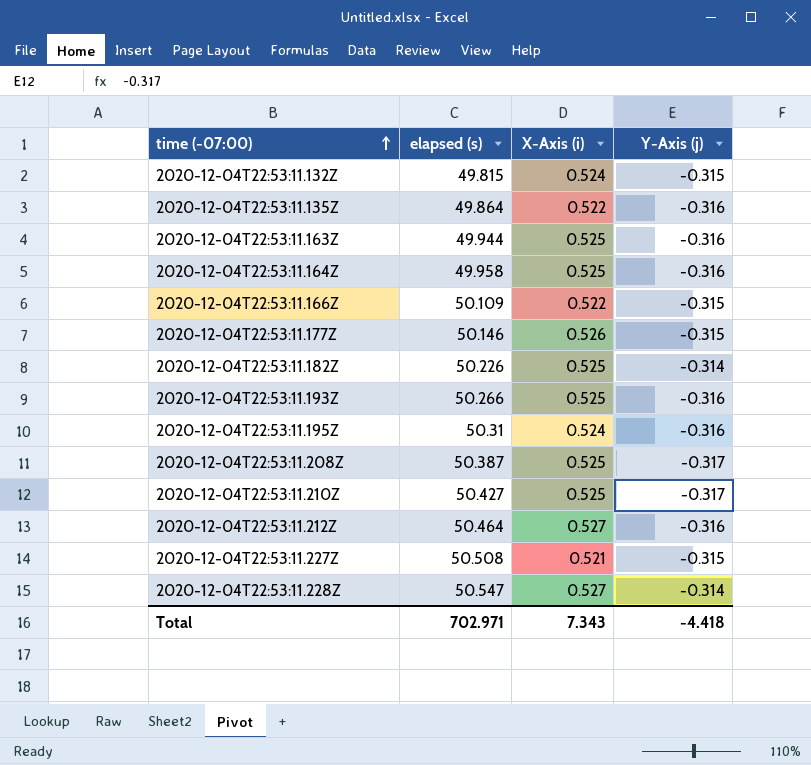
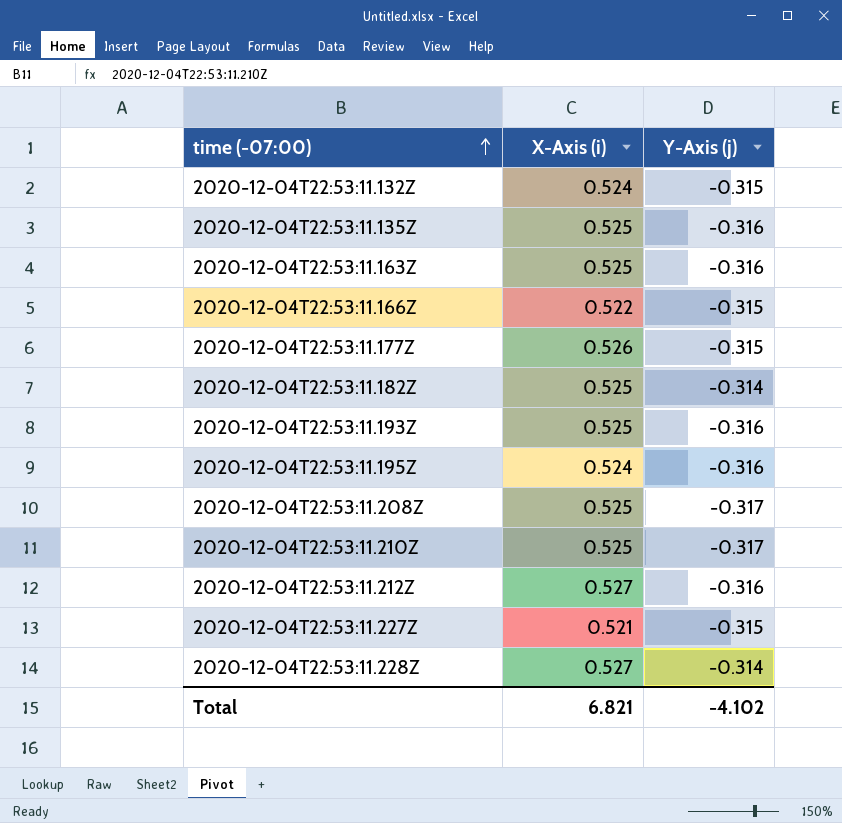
column elapsed (s) | position: 2 -> none
row 2020-12-04T22:53:11.164Z: 49.958 | 0.525 | -0.316 -> none
2020-12-04T22:53:11.135Z | X-Axis (i): 0.522 -> 0.525
Total | X-Axis (i): 7.343 -> 6.821
Total | Y-Axis (j): -4.418 -> -4.102

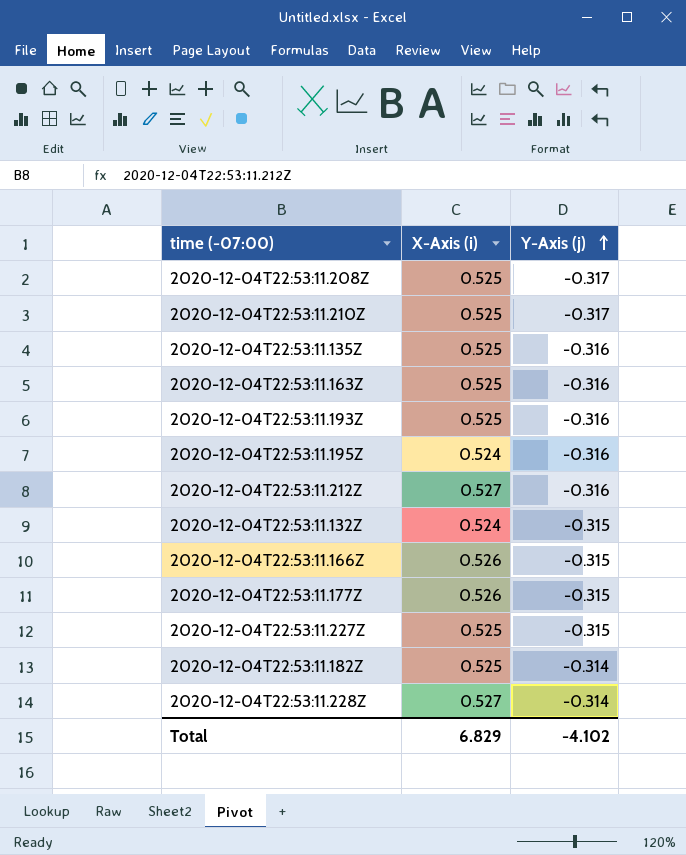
row order: time (-07:00) ascending -> Y-Axis (j) ascending
2020-12-04T22:53:11.166Z | X-Axis (i): 0.522 -> 0.526
2020-12-04T22:53:11.227Z | X-Axis (i): 0.521 -> 0.525
Total | X-Axis (i): 6.821 -> 6.829

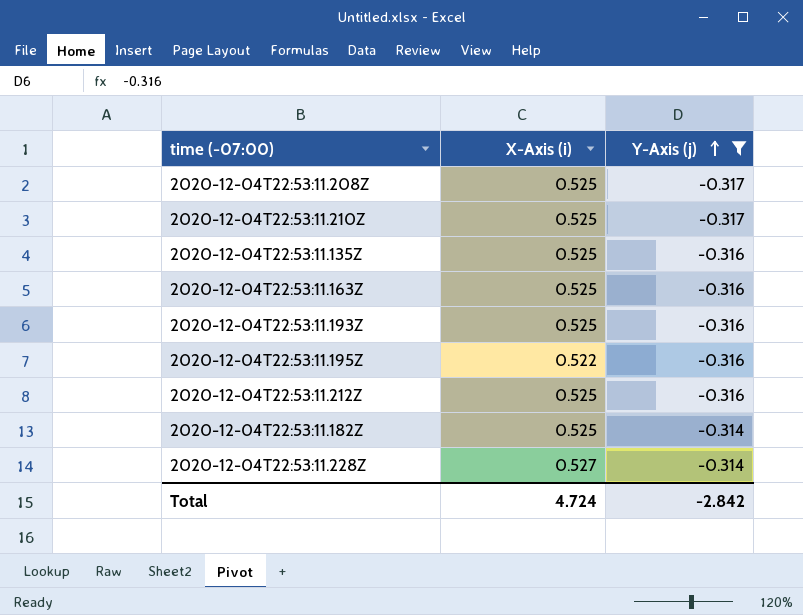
filter: none -> Y-Axis (j) != -0.315
2020-12-04T22:53:11.195Z | X-Axis (i): 0.524 -> 0.522
2020-12-04T22:53:11.212Z | X-Axis (i): 0.527 -> 0.525
Total | X-Axis (i): 6.829 -> 4.724
Total | Y-Axis (j): -4.102 -> -2.842

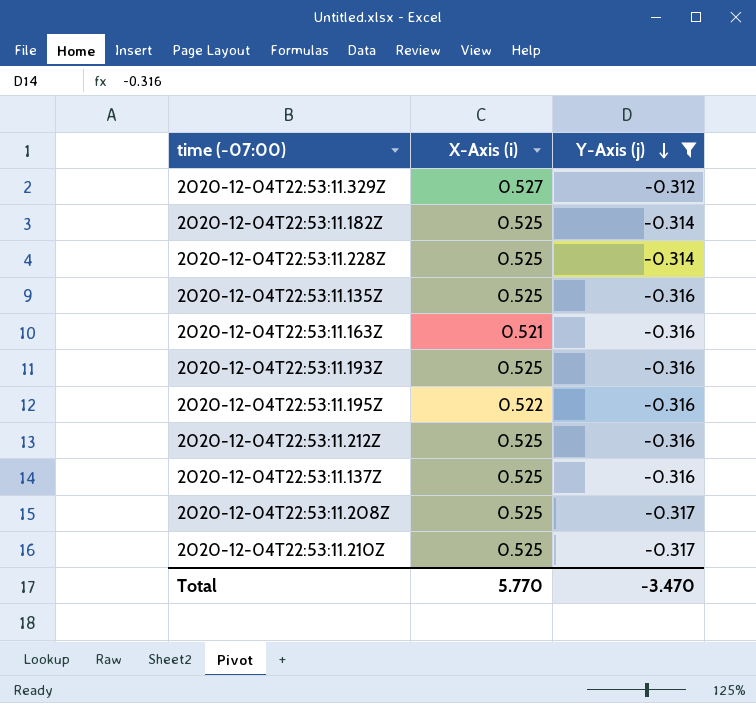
row order: Y-Axis (j) ascending -> Y-Axis (j) descending
row 2020-12-04T22:53:11.329Z: none -> 0.527 | -0.312
2020-12-04T22:53:11.228Z | X-Axis (i): 0.527 -> 0.525
2020-12-04T22:53:11.163Z | X-Axis (i): 0.525 -> 0.521
row 2020-12-04T22:53:11.137Z: none -> 0.525 | -0.316
Total | X-Axis (i): 4.724 -> 5.770
Total | Y-Axis (j): -2.842 -> -3.470

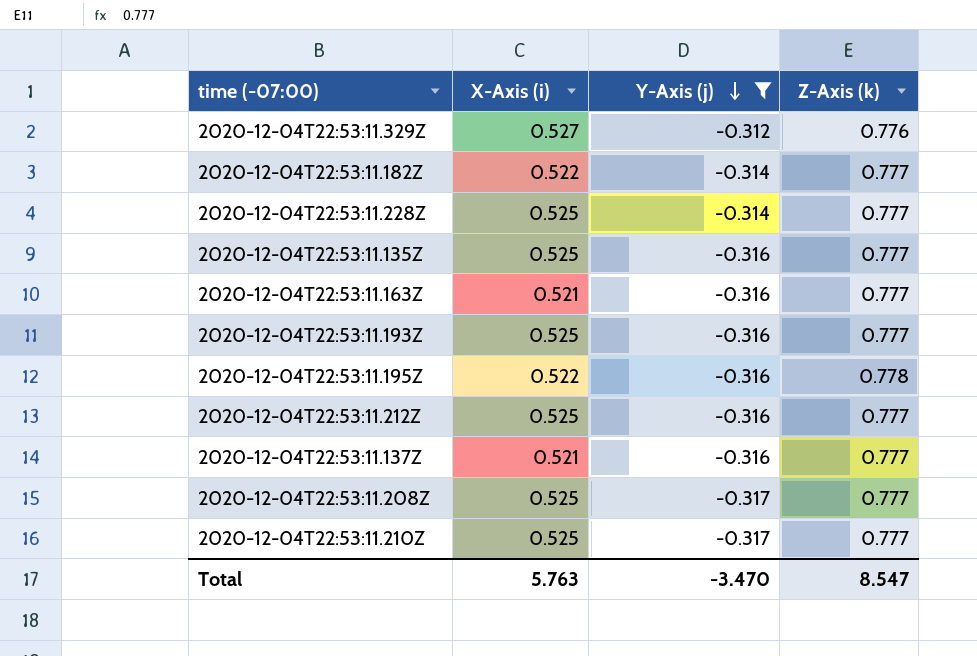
column Z-Axis (k) | position: none -> 4
2020-12-04T22:53:11.182Z | X-Axis (i): 0.525 -> 0.522
2020-12-04T22:53:11.137Z | X-Axis (i): 0.525 -> 0.521
Total | X-Axis (i): 5.770 -> 5.763

